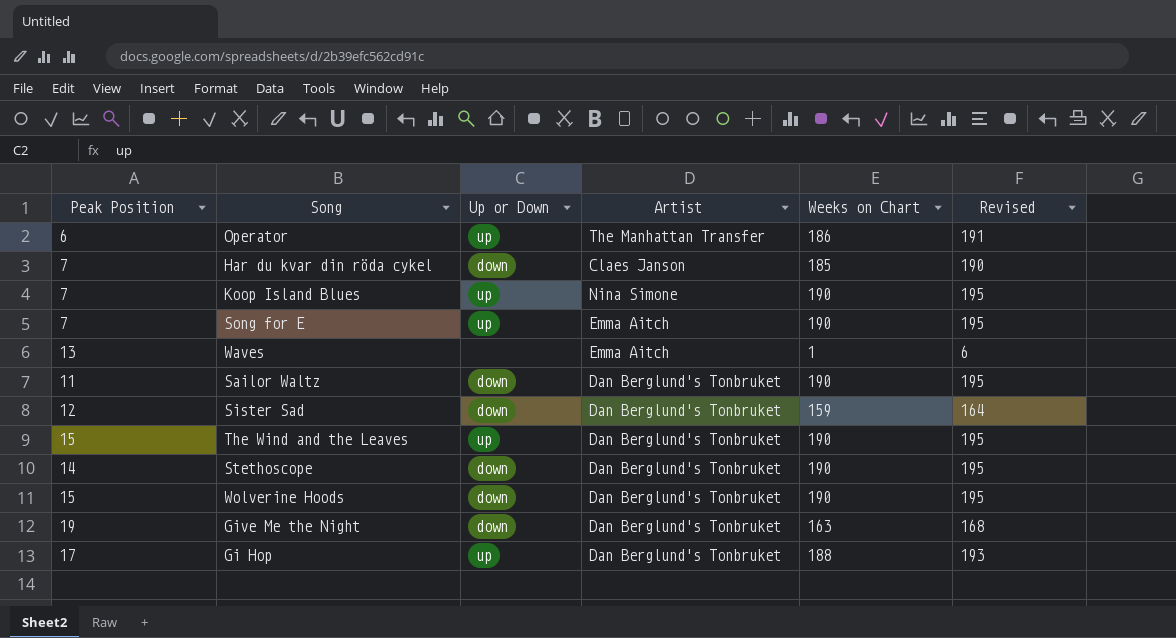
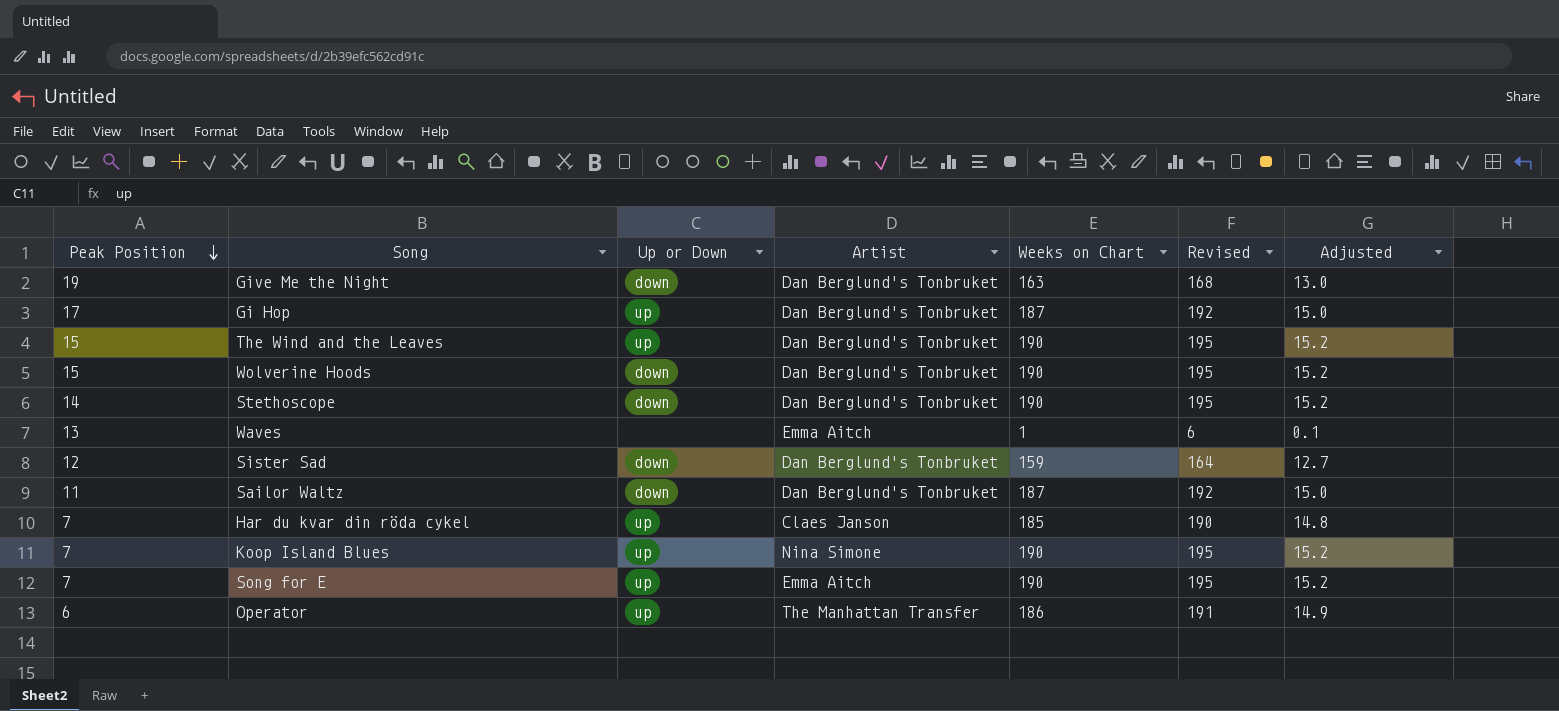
row order: none -> Peak Position descending
column Adjusted | formula: none -> [Weeks on Chart] * 0.08
Gi Hop | Weeks on Chart: 188 -> 187
Gi Hop | Revised: 193 -> 192
Sailor Waltz | Weeks on Chart: 190 -> 187
Sailor Waltz | Revised: 195 -> 192
Har du kvar din röda cykel | Up or Down: down -> up

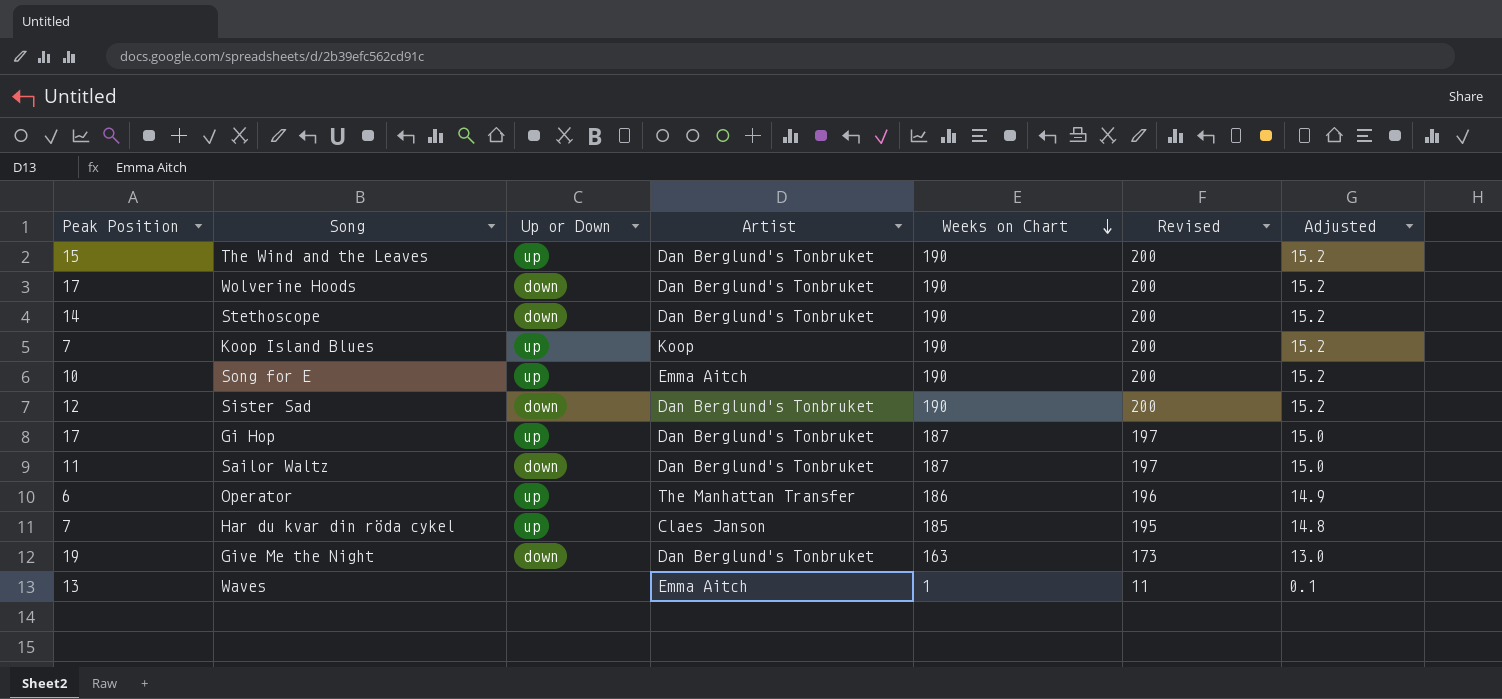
row order: Peak Position descending -> Weeks on Chart descending
column Revised | formula: [Weeks on Chart] + 5 -> [Weeks on Chart] + 10
Wolverine Hoods | Peak Position: 15 -> 17
Koop Island Blues | Artist: Nina Simone -> Koop
Song for E | Peak Position: 7 -> 10
Sister Sad | Weeks on Chart: 159 -> 190
Sister Sad | Adjusted: 12.7 -> 15.2

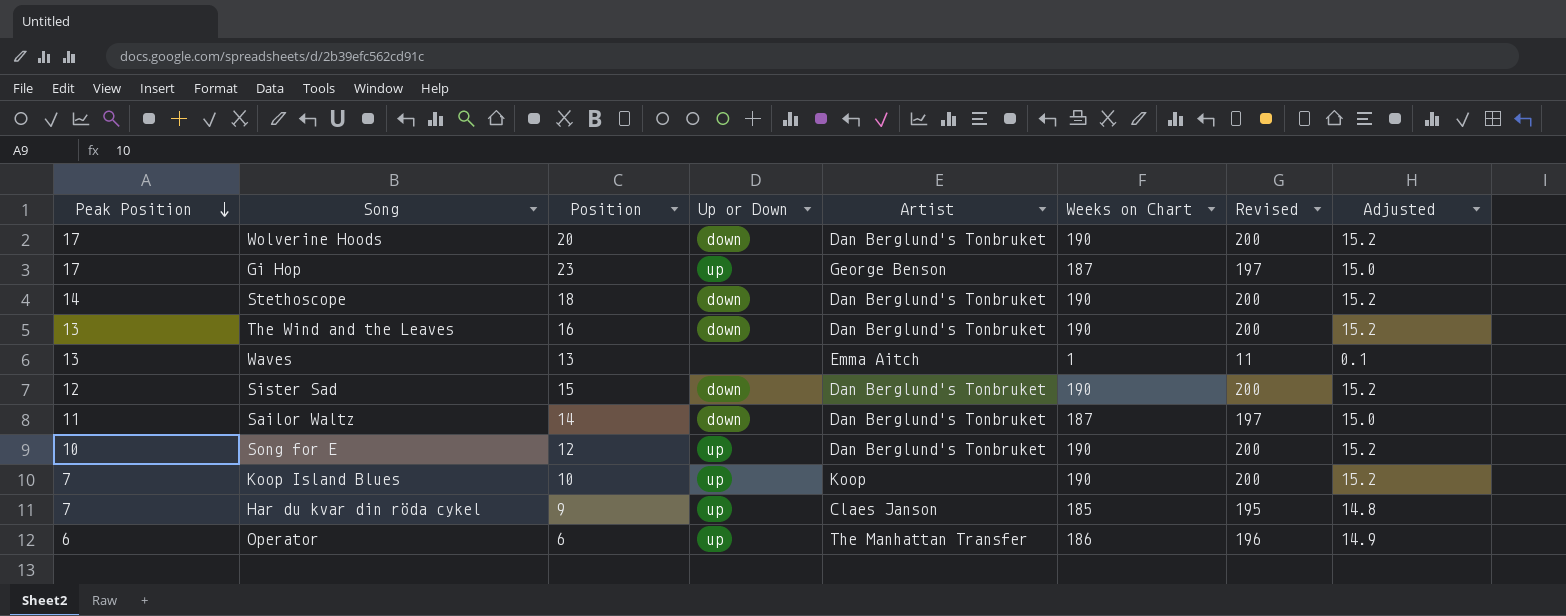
row order: Weeks on Chart descending -> Peak Position descending
column Position | position: none -> 3
row Give Me the Night: 19 | down | Dan Berglund's Tonbruket | 163 | 173 | 13.0 -> none
Gi Hop | Artist: Dan Berglund's Tonbruket -> George Benson
The Wind and the Leaves | Peak Position: 15 -> 13
The Wind and the Leaves | Up or Down: up -> down
Song for E | Artist: Emma Aitch -> Dan Berglund's Tonbruket

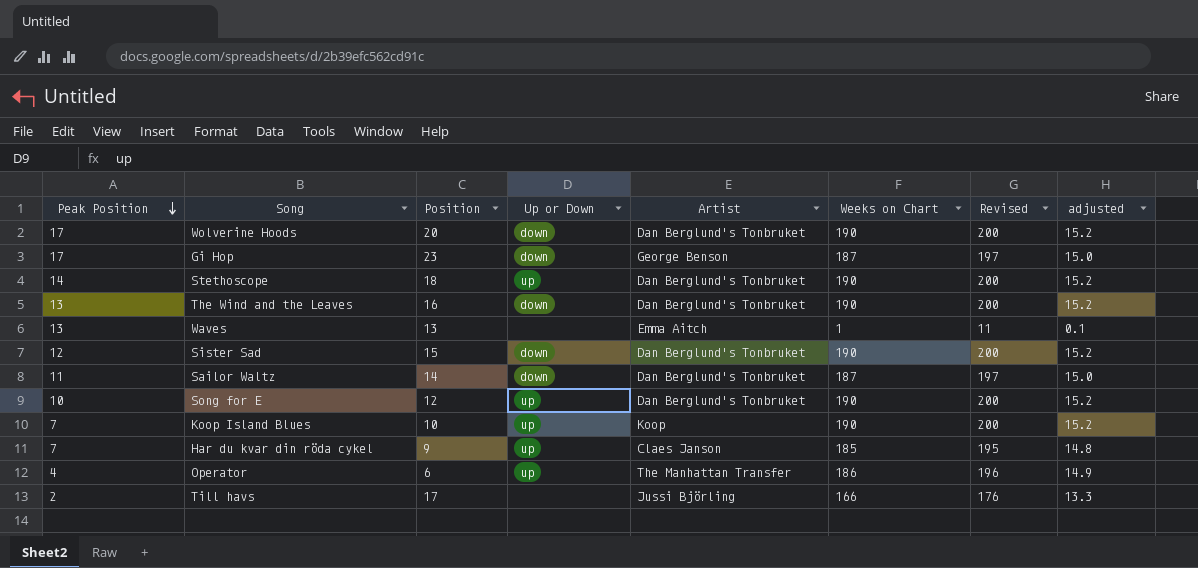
column name: Adjusted -> adjusted
Gi Hop | Up or Down: up -> down
Stethoscope | Up or Down: down -> up
Operator | Peak Position: 6 -> 4
row Till havs: none -> 2 | 17 | none | Jussi Björling | 166 | 176 | 13.3

